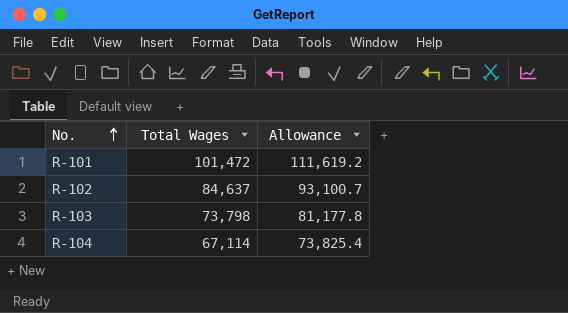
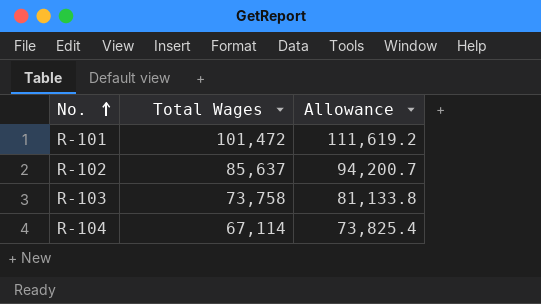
R-102 | Total Wages: 84,637 -> 85,637
R-102 | Allowance: 93,100.7 -> 94,200.7
R-103 | Total Wages: 73,798 -> 73,758
R-103 | Allowance: 81,177.8 -> 81,133.8

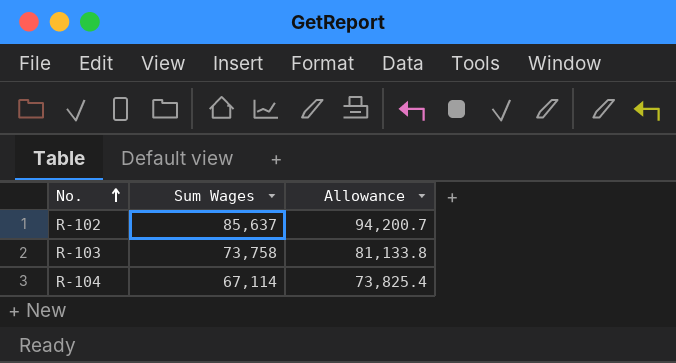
column name: Total Wages -> Sum Wages
row R-101: 101,472 | 111,619.2 -> none

